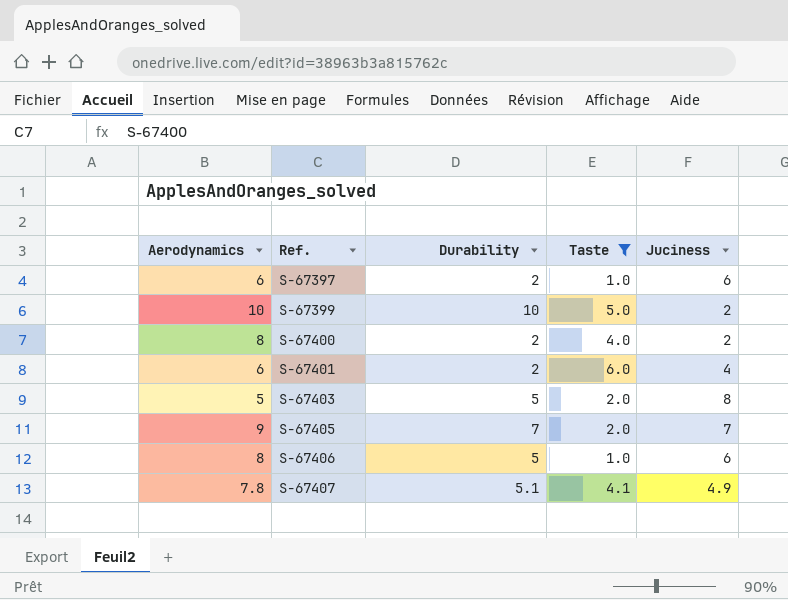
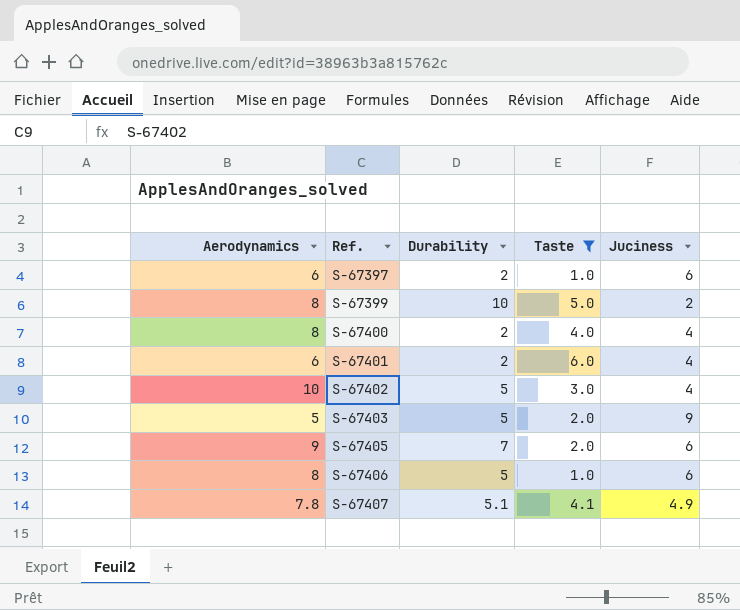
S-67399 | Aerodynamics: 10 -> 8
S-67400 | Juciness: 2 -> 4
row S-67402: none -> 10 | 5 | 3.0 | 4
S-67403 | Juciness: 8 -> 9
S-67405 | Juciness: 7 -> 6

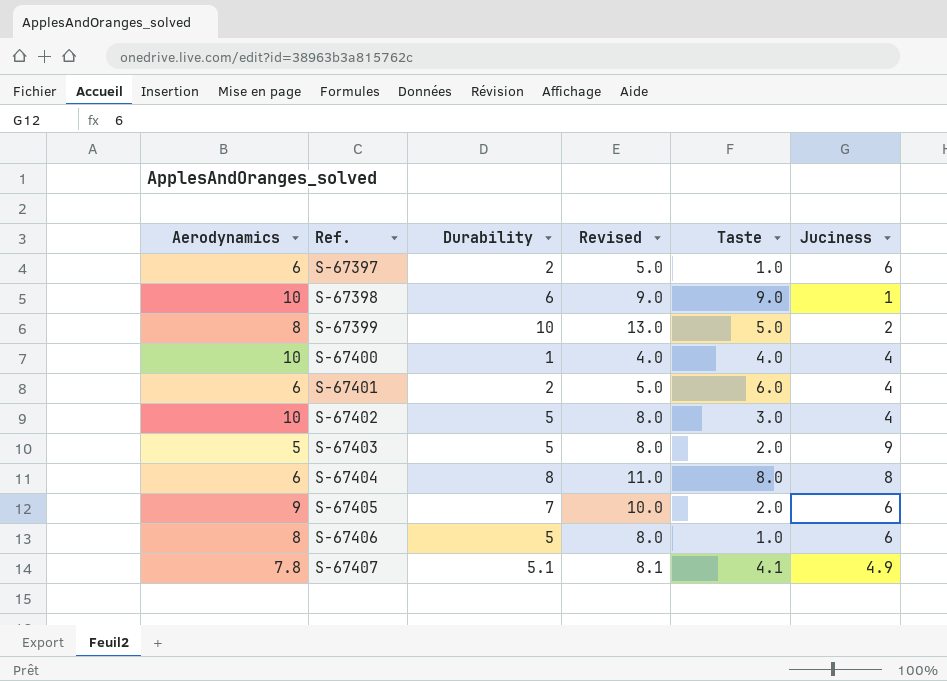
filter: Taste <= 6.0 -> none
column Revised | formula: none -> [Durability] + 3
S-67400 | Aerodynamics: 8 -> 10
S-67400 | Durability: 2 -> 1

